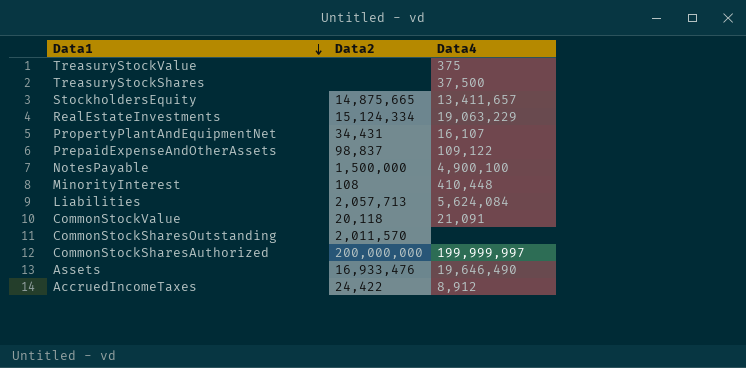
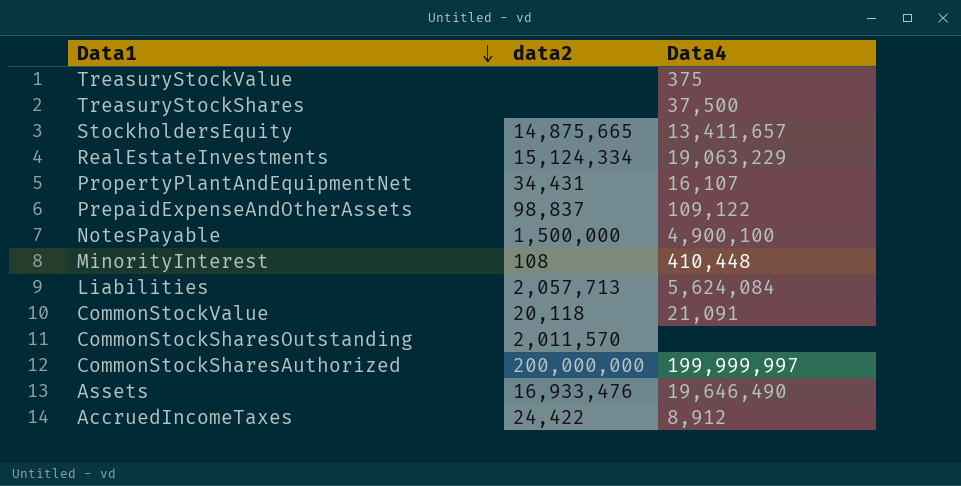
column name: Data2 -> data2

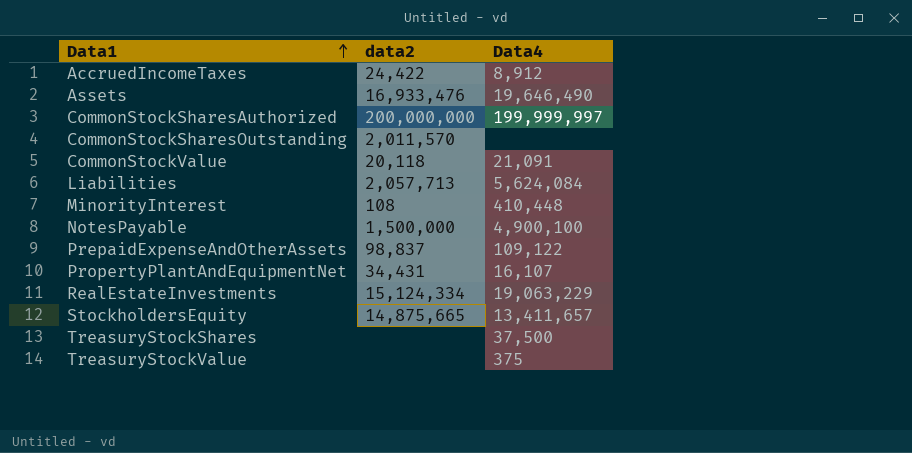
row order: Data1 descending -> Data1 ascending

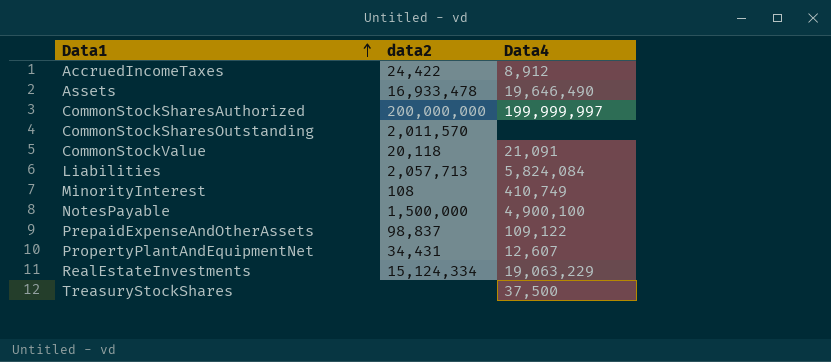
row StockholdersEquity: 14,875,665 | 13,411,657 -> none
row TreasuryStockValue: none | 375 -> none
Assets | data2: 16,933,476 -> 16,933,478
Liabilities | Data4: 5,624,084 -> 5,824,084
MinorityInterest | Data4: 410,448 -> 410,749
PropertyPlantAndEquipmentNet | Data4: 16,107 -> 12,607

